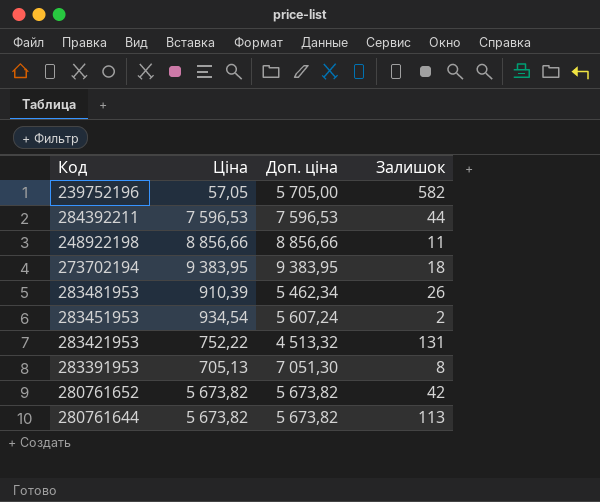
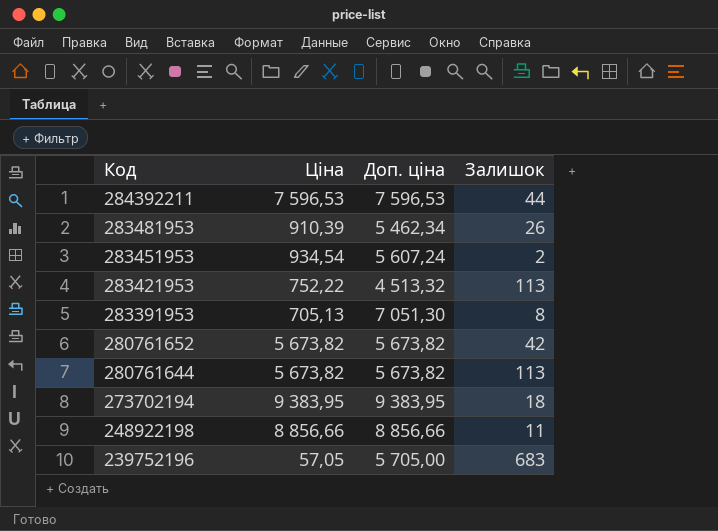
row order: none -> Код descending
283421953 | Залишок: 131 -> 113
239752196 | Залишок: 582 -> 683

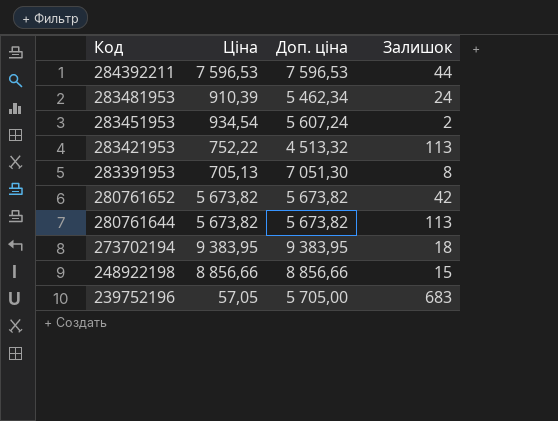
283481953 | Залишок: 26 -> 24
248922198 | Залишок: 11 -> 15

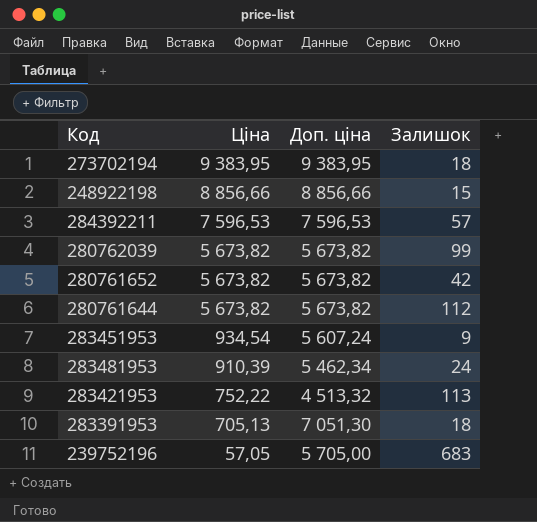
row order: Код descending -> Ціна descending
284392211 | Залишок: 44 -> 57
row 280762039: none -> 5 673,82 | 5 673,82 | 99
280761644 | Залишок: 113 -> 112
283451953 | Залишок: 2 -> 9
283391953 | Залишок: 8 -> 18

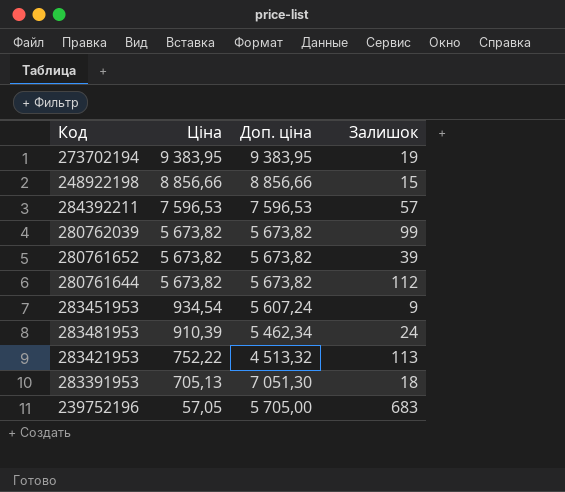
273702194 | Залишок: 18 -> 19
280761652 | Залишок: 42 -> 39

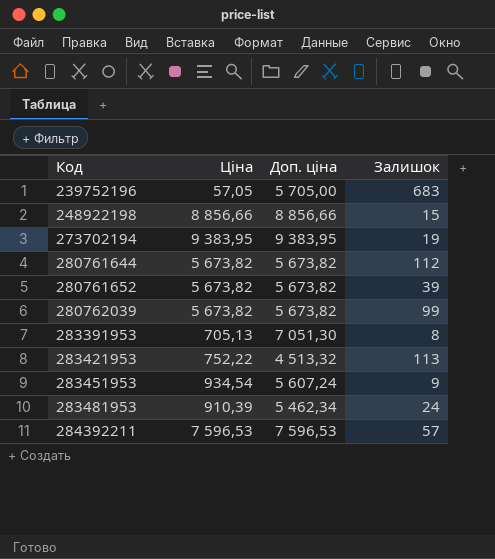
row order: Ціна descending -> Код ascending
283391953 | Залишок: 18 -> 8

